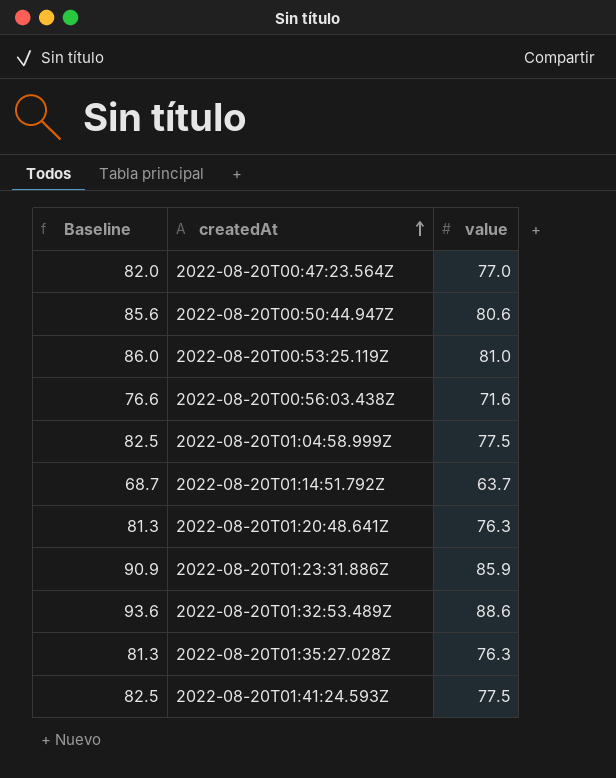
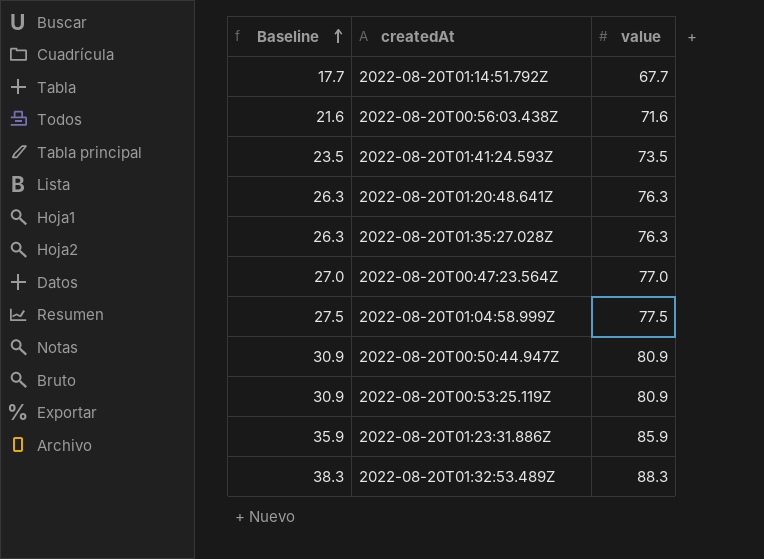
row order: createdAt ascending -> Baseline ascending
column Baseline | formula: [value] + 5 -> [value] - 50
2022-08-20T01:14:51.792Z | value: 63.7 -> 67.7
2022-08-20T01:41:24.593Z | value: 77.5 -> 73.5
2022-08-20T00:50:44.947Z | value: 80.6 -> 80.9
2022-08-20T00:53:25.119Z | value: 81.0 -> 80.9
2022-08-20T01:32:53.489Z | value: 88.6 -> 88.3

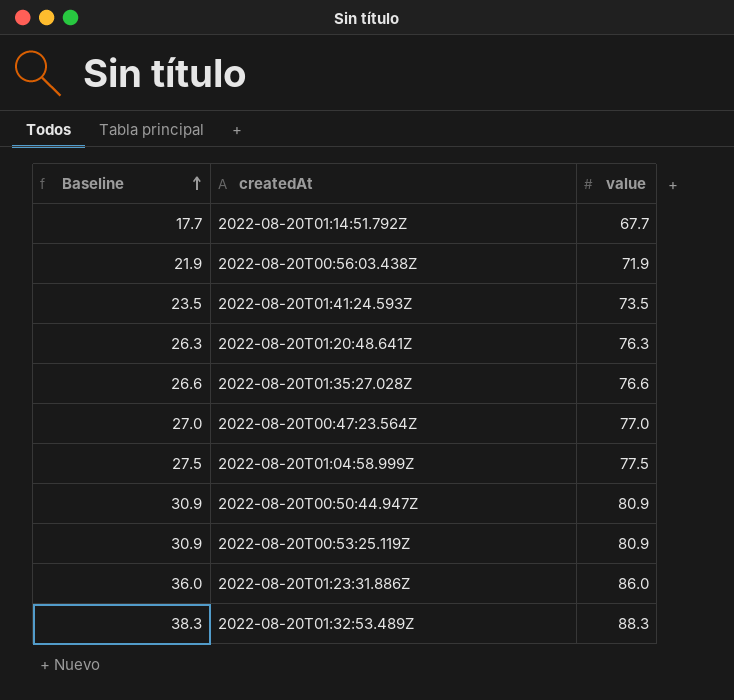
2022-08-20T00:56:03.438Z | Baseline: 21.6 -> 21.9
2022-08-20T00:56:03.438Z | value: 71.6 -> 71.9
2022-08-20T01:35:27.028Z | Baseline: 26.3 -> 26.6
2022-08-20T01:35:27.028Z | value: 76.3 -> 76.6
2022-08-20T01:23:31.886Z | Baseline: 35.9 -> 36.0
2022-08-20T01:23:31.886Z | value: 85.9 -> 86.0

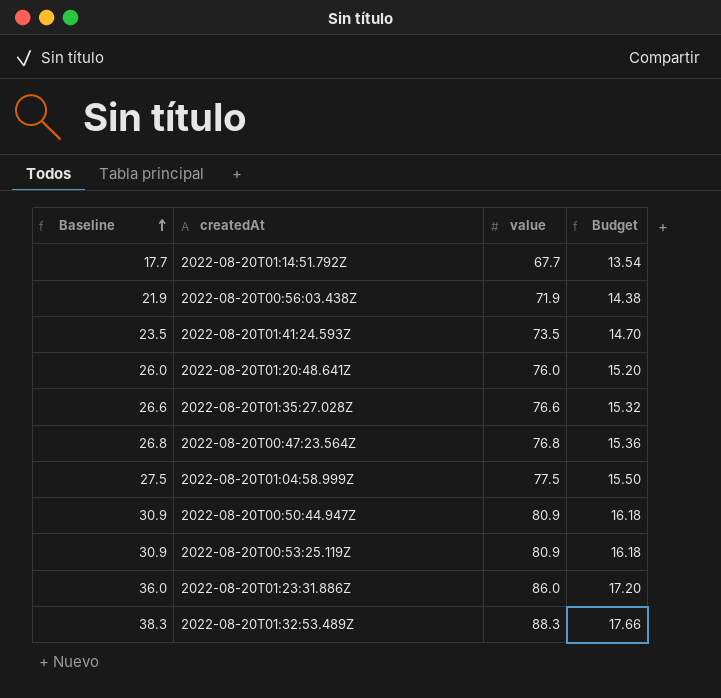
column Budget | formula: none -> [value] * 0.2
2022-08-20T01:20:48.641Z | Baseline: 26.3 -> 26.0
2022-08-20T01:20:48.641Z | value: 76.3 -> 76.0
2022-08-20T00:47:23.564Z | Baseline: 27.0 -> 26.8
2022-08-20T00:47:23.564Z | value: 77.0 -> 76.8

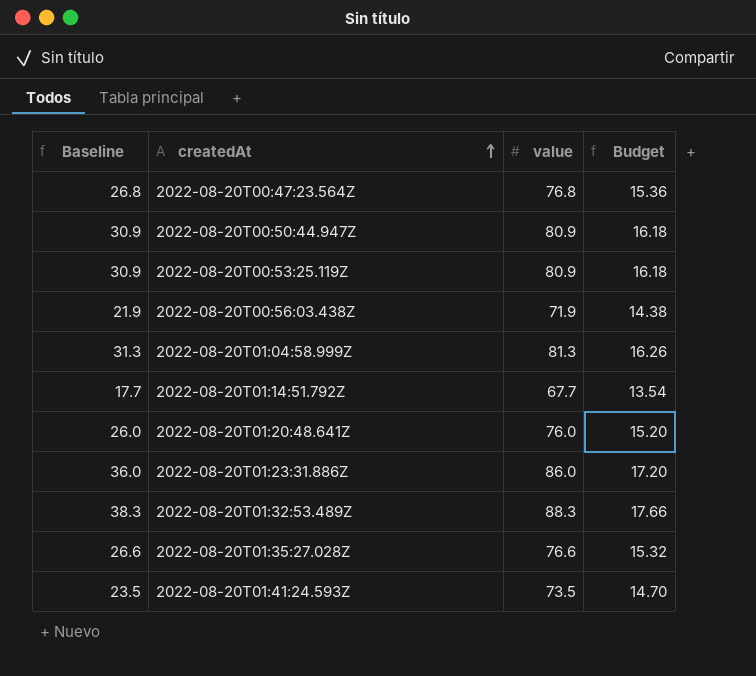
row order: Baseline ascending -> createdAt ascending
2022-08-20T01:04:58.999Z | Baseline: 27.5 -> 31.3
2022-08-20T01:04:58.999Z | value: 77.5 -> 81.3
2022-08-20T01:04:58.999Z | Budget: 15.50 -> 16.26

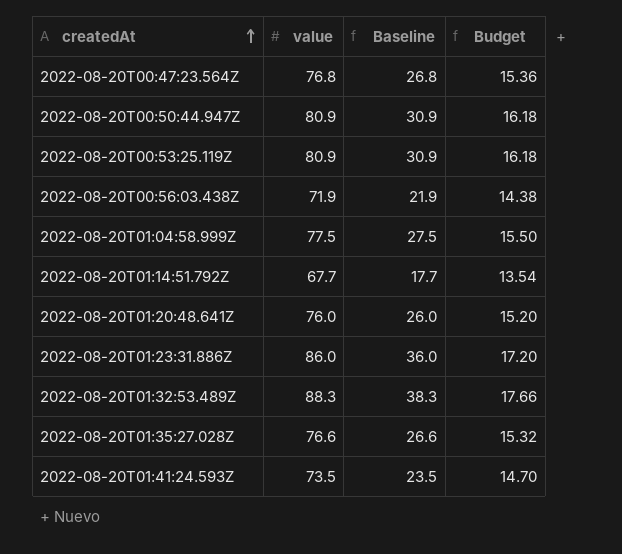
column Baseline | position: 1 -> 3
2022-08-20T01:04:58.999Z | value: 81.3 -> 77.5
2022-08-20T01:04:58.999Z | Baseline: 31.3 -> 27.5
2022-08-20T01:04:58.999Z | Budget: 16.26 -> 15.50

